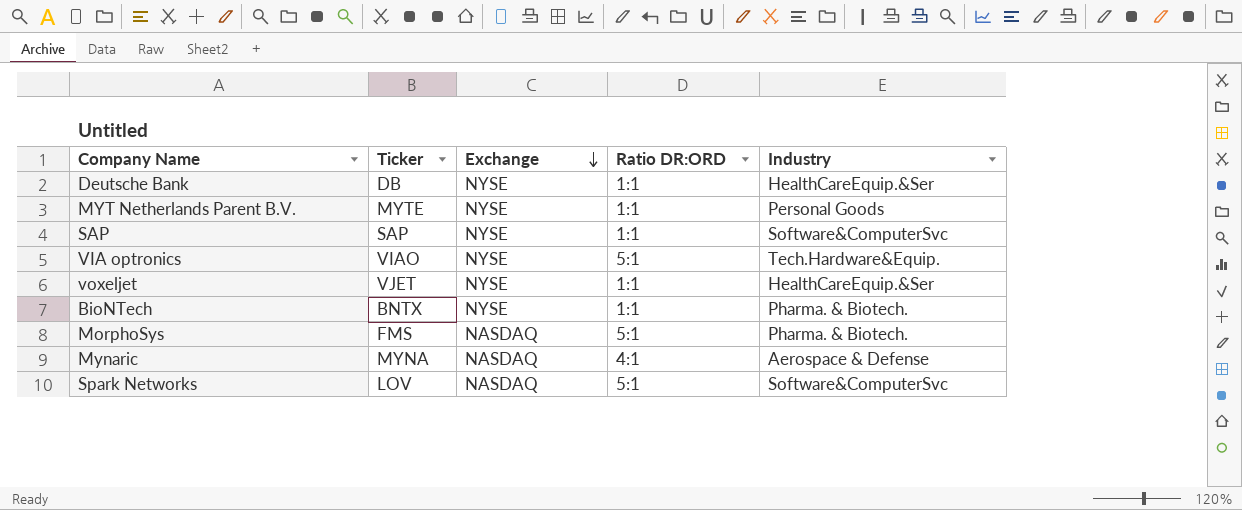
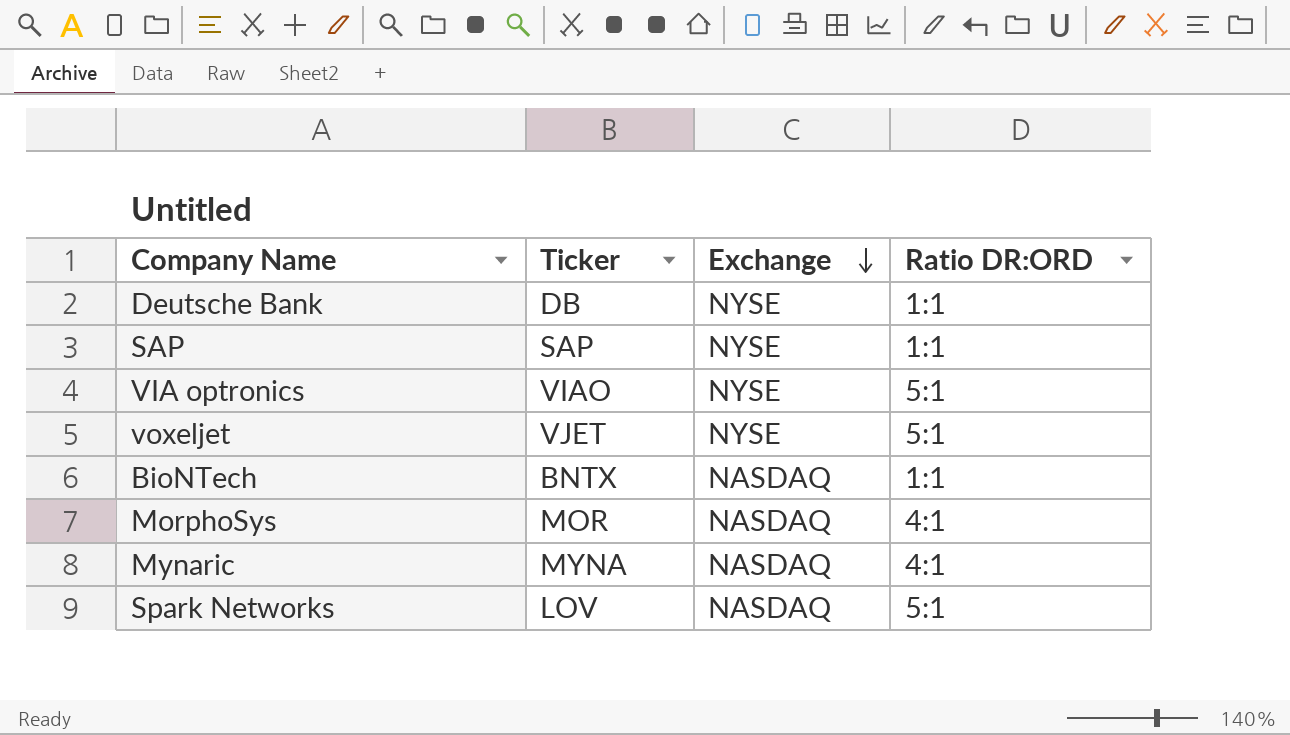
column Industry | position: 5 -> none
row MYT Netherlands Parent B.V.: MYTE | NYSE | 1:1 | Personal Goods -> none
voxeljet | Ratio DR:ORD: 1:1 -> 5:1
BioNTech | Exchange: NYSE -> NASDAQ
MorphoSys | Ticker: FMS -> MOR
MorphoSys | Ratio DR:ORD: 5:1 -> 4:1

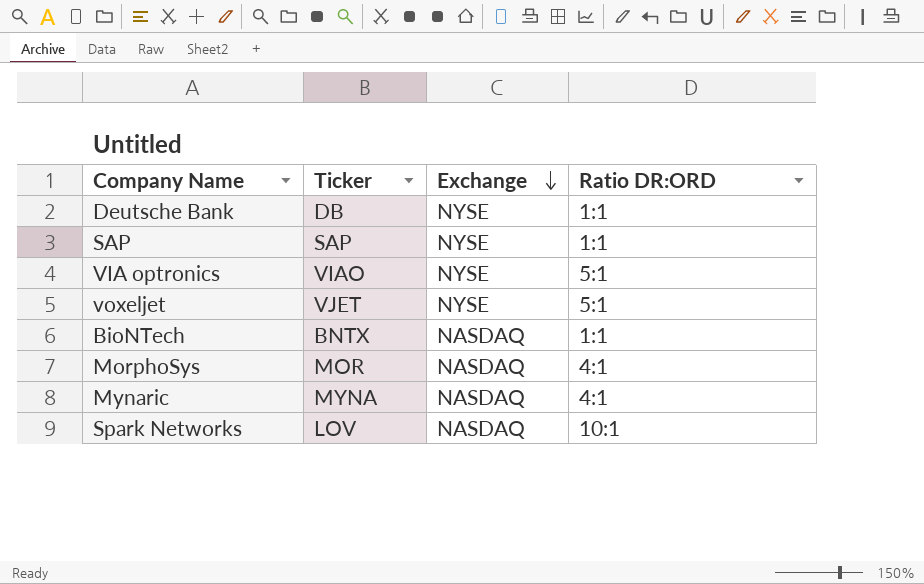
Spark Networks | Ratio DR:ORD: 5:1 -> 10:1

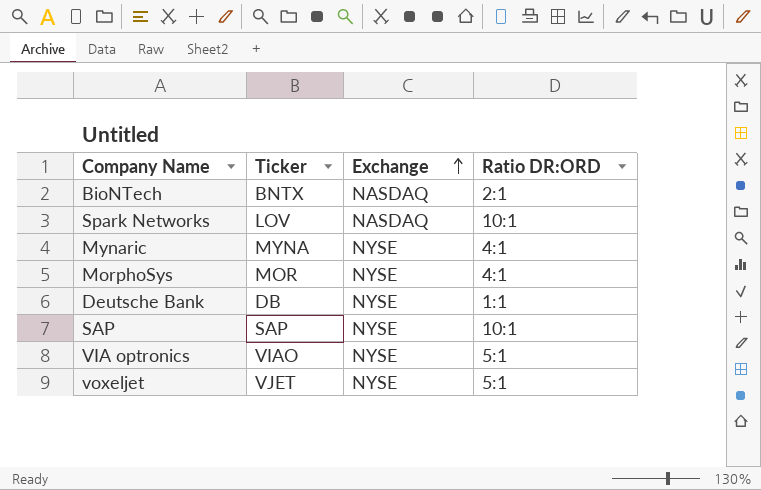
row order: Exchange descending -> Exchange ascending
BioNTech | Ratio DR:ORD: 1:1 -> 2:1
Mynaric | Exchange: NASDAQ -> NYSE
MorphoSys | Exchange: NASDAQ -> NYSE
SAP | Ratio DR:ORD: 1:1 -> 10:1

